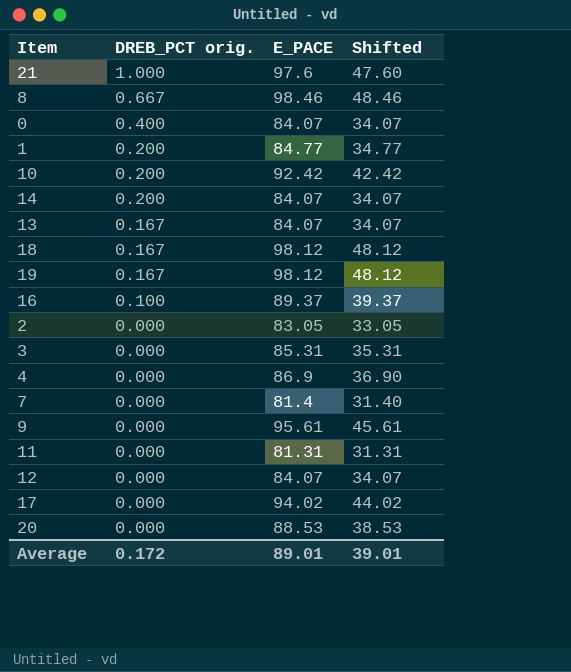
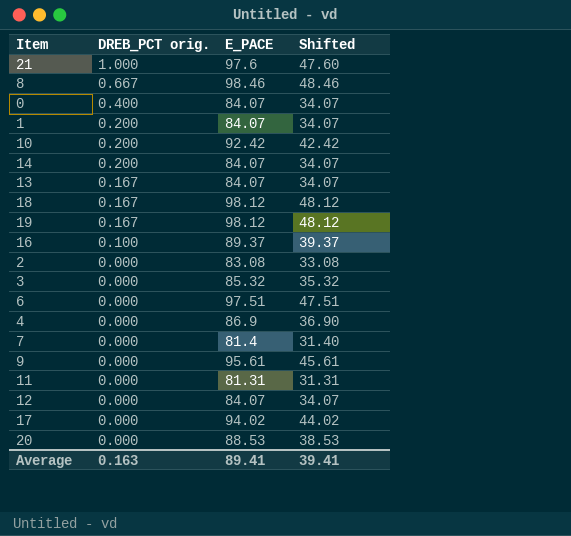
1 | E_PACE: 84.77 -> 84.07
1 | Shifted: 34.77 -> 34.07
2 | E_PACE: 83.05 -> 83.08
2 | Shifted: 33.05 -> 33.08
3 | E_PACE: 85.31 -> 85.32
3 | Shifted: 35.31 -> 35.32
row 6: none -> 0.000 | 97.51 | 47.51
Average | DREB_PCT orig.: 0.172 -> 0.163
Average | E_PACE: 89.01 -> 89.41
Average | Shifted: 39.01 -> 39.41

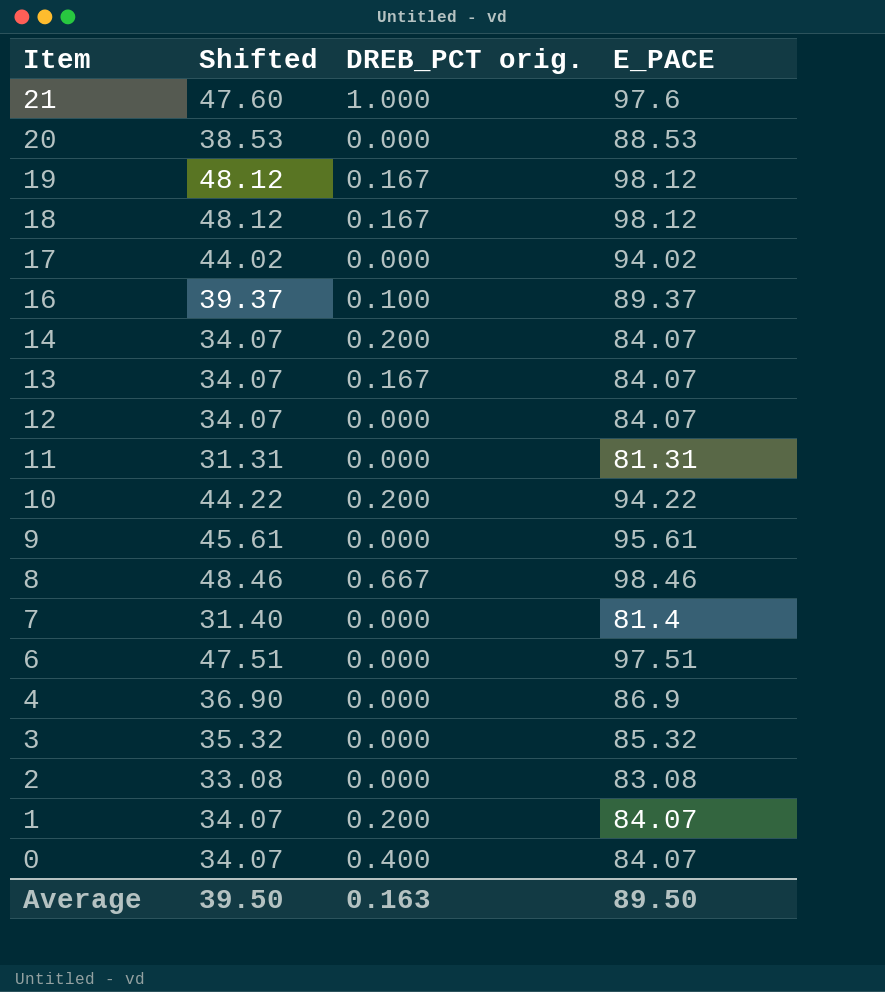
row order: DREB_PCT orig. descending -> Item descending
column Shifted | position: 4 -> 2
10 | Shifted: 42.42 -> 44.22
10 | E_PACE: 92.42 -> 94.22
Average | Shifted: 39.41 -> 39.50
Average | E_PACE: 89.41 -> 89.50

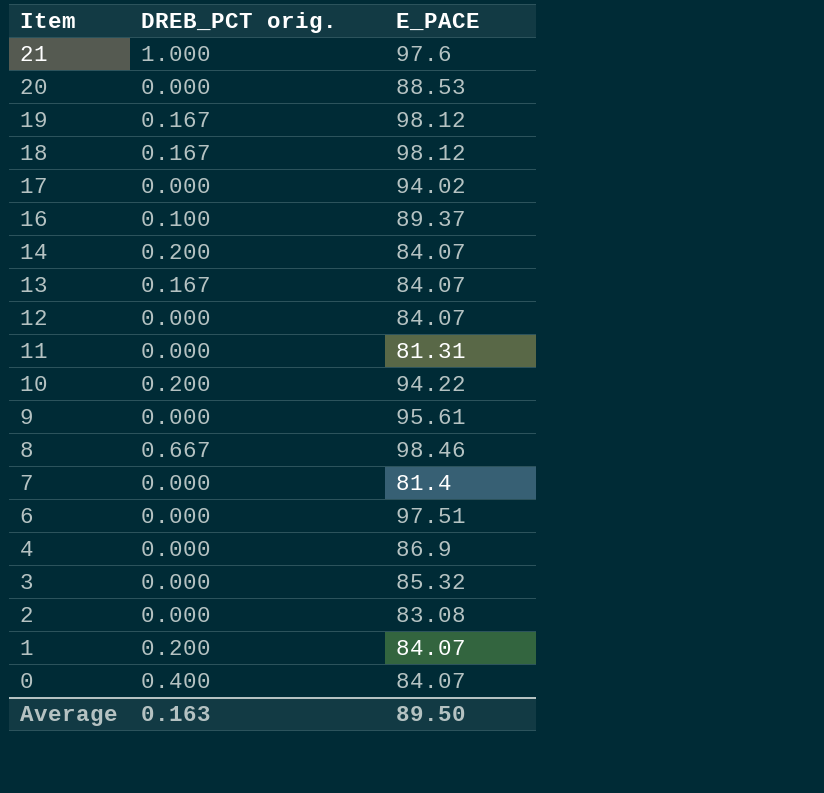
column Shifted | formula: [E_PACE] - 50 -> none

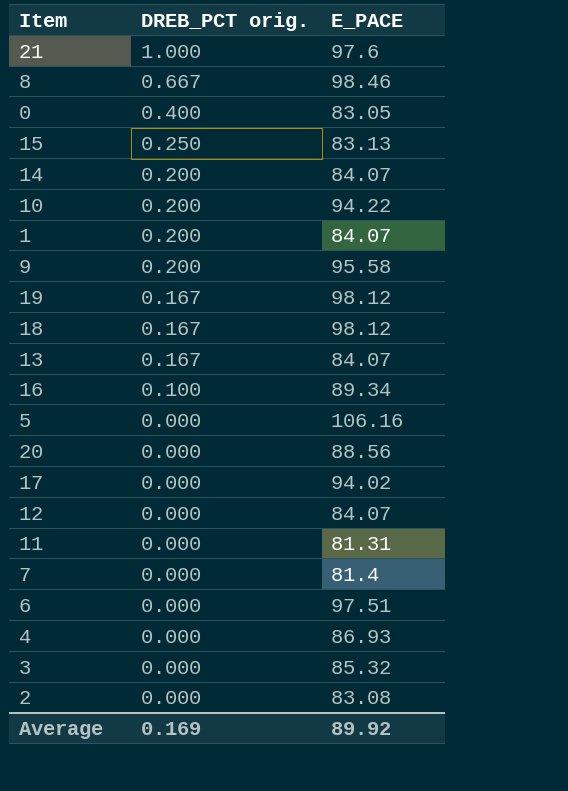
row order: Item descending -> DREB_PCT orig. descending
0 | E_PACE: 84.07 -> 83.05
row 15: none -> 0.250 | 83.13
9 | DREB_PCT orig.: 0.000 -> 0.200
9 | E_PACE: 95.61 -> 95.58
16 | E_PACE: 89.37 -> 89.34
row 5: none -> 0.000 | 106.16
20 | E_PACE: 88.53 -> 88.56
4 | E_PACE: 86.9 -> 86.93
Average | DREB_PCT orig.: 0.163 -> 0.169
Average | E_PACE: 89.50 -> 89.92

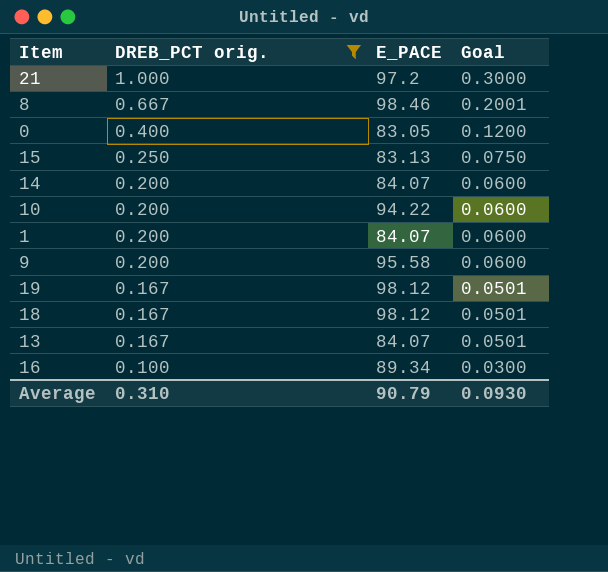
filter: none -> DREB_PCT orig. != 0.000
column Goal | formula: none -> [DREB_PCT orig.] * 0.3
21 | E_PACE: 97.6 -> 97.2
Average | DREB_PCT orig.: 0.169 -> 0.310
Average | E_PACE: 89.92 -> 90.79

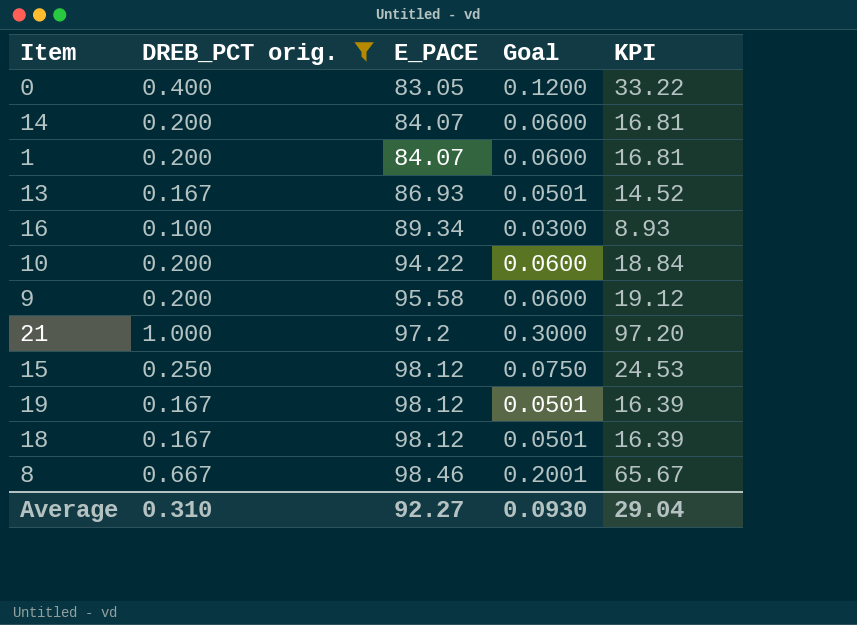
row order: DREB_PCT orig. descending -> E_PACE ascending
column KPI | formula: none -> [DREB_PCT orig.] * [E_PACE]
13 | E_PACE: 84.07 -> 86.93
15 | E_PACE: 83.13 -> 98.12
Average | E_PACE: 90.79 -> 92.27

